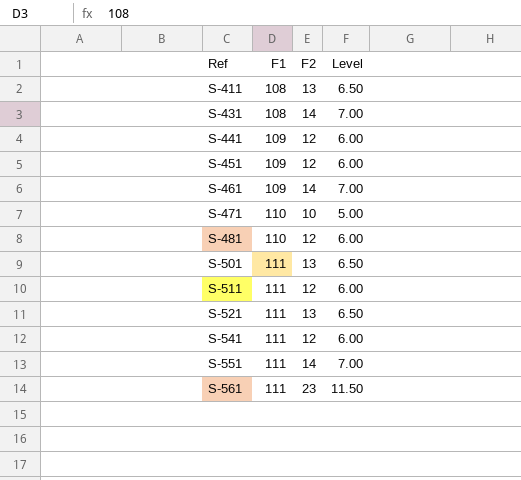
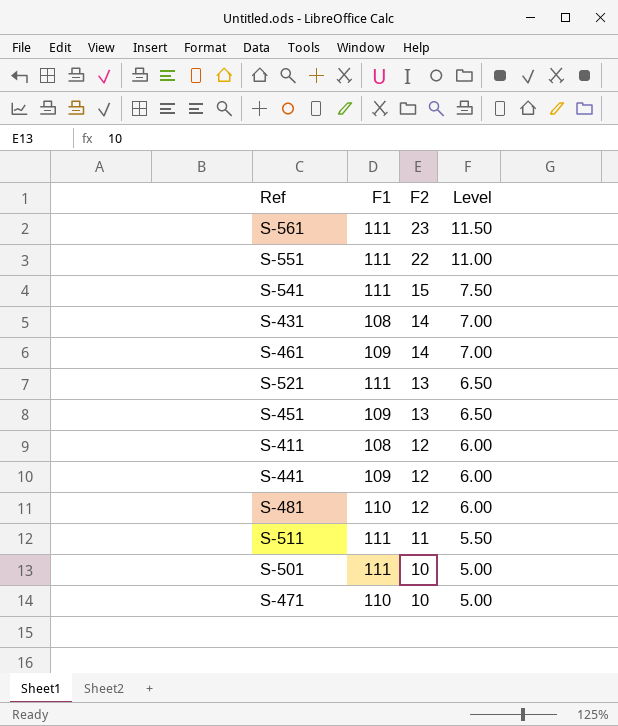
row order: Ref ascending -> F2 descending
S-551 | F2: 14 -> 22
S-551 | Level: 7.00 -> 11.00
S-541 | F2: 12 -> 15
S-541 | Level: 6.00 -> 7.50
S-451 | F2: 12 -> 13
S-451 | Level: 6.00 -> 6.50
S-411 | F2: 13 -> 12
S-411 | Level: 6.50 -> 6.00
S-511 | F2: 12 -> 11
S-511 | Level: 6.00 -> 5.50
S-501 | F2: 13 -> 10
S-501 | Level: 6.50 -> 5.00

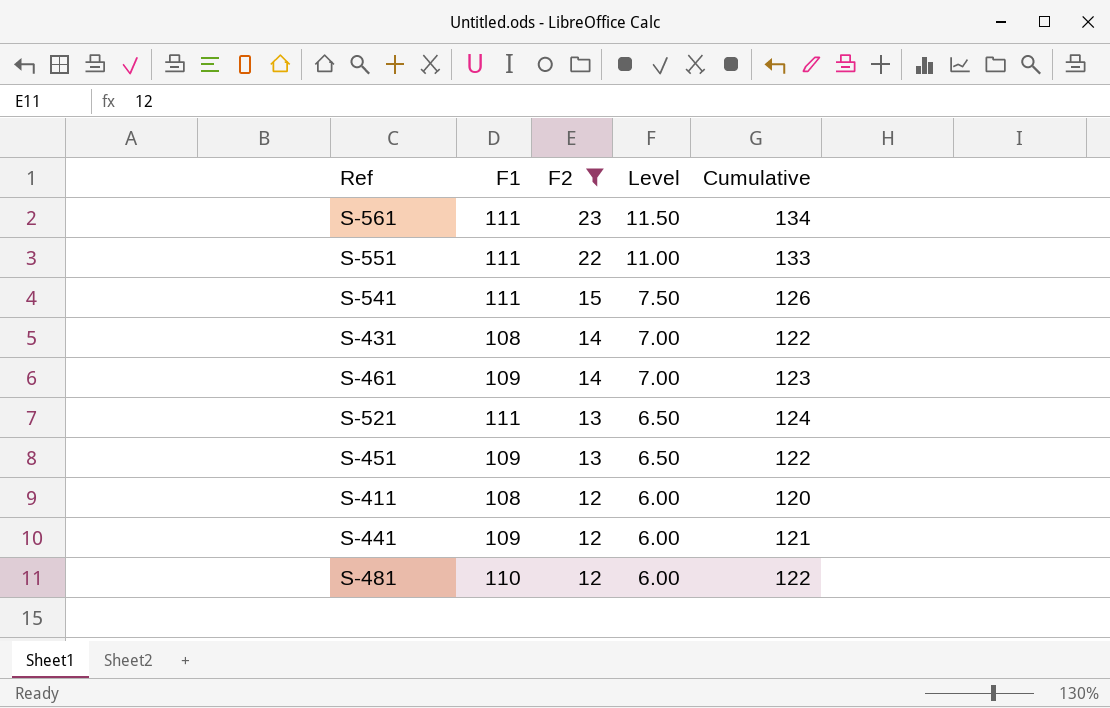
filter: none -> F2 >= 12
column Cumulative | formula: none -> [F1] + [F2]

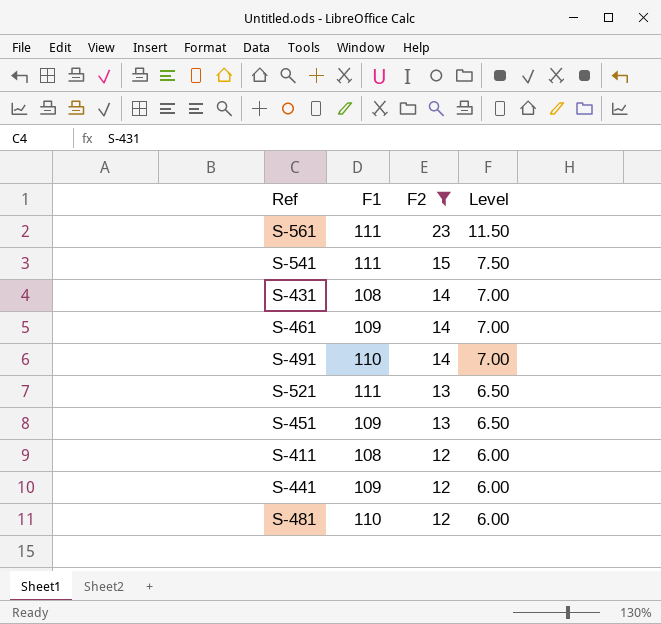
column Cumulative | formula: [F1] + [F2] -> none
row S-551: 111 | 22 | 11.00 | 133 -> none
row S-491: none -> 110 | 14 | 7.00

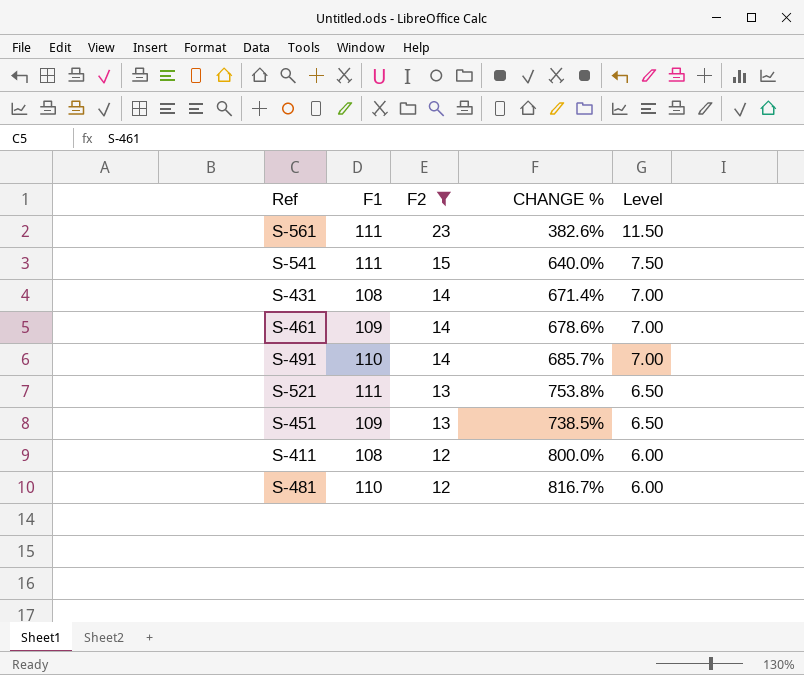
column CHANGE % | formula: none -> ([F1] - [F2]) / [F2]
row S-441: 109 | 12 | 6.00 -> none

